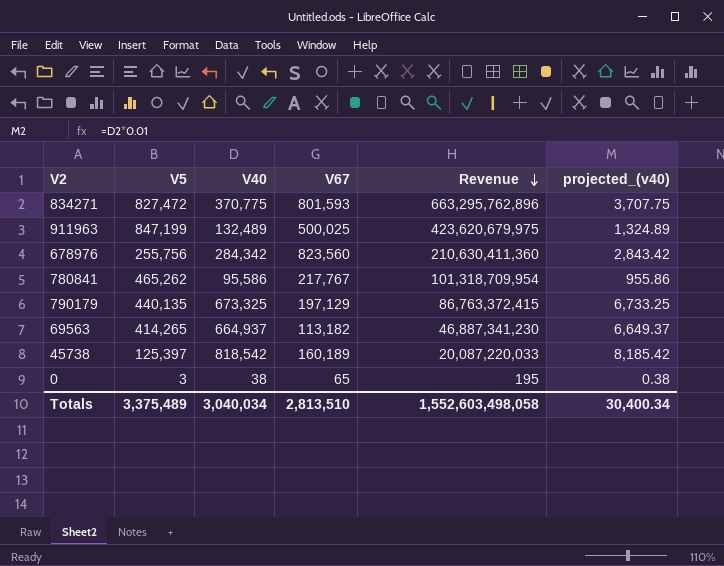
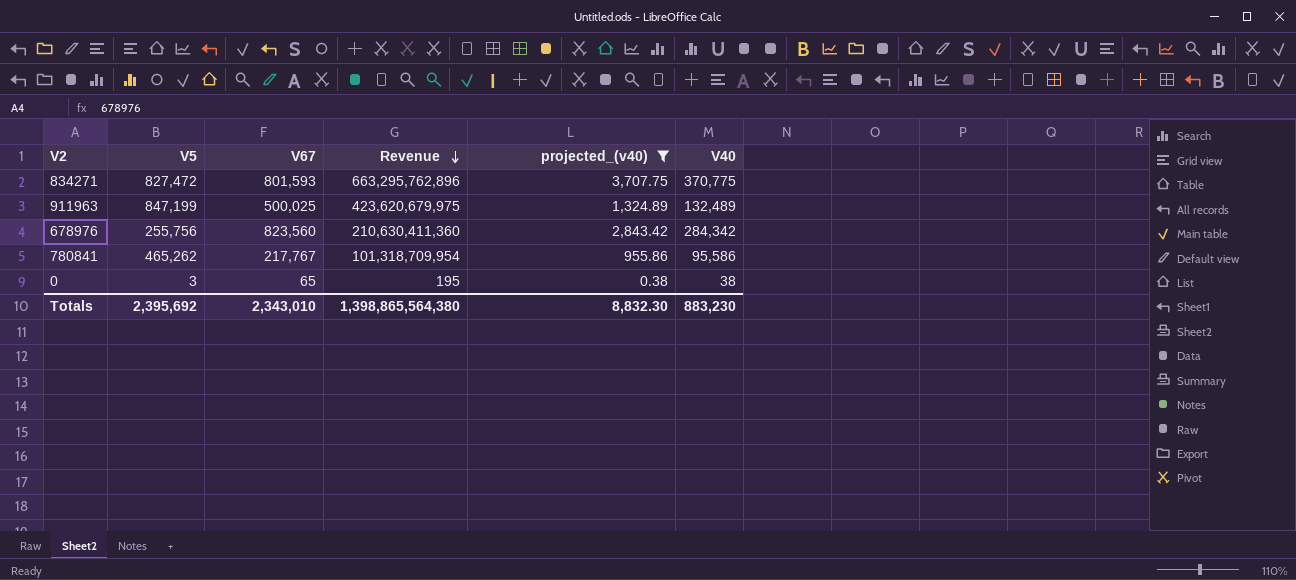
filter: none -> projected_(v40) <= 3,707.75
column V40 | position: 3 -> 6
Totals | V5: 3,375,489 -> 2,395,692
Totals | V67: 2,813,510 -> 2,343,010
Totals | Revenue: 1,552,603,498,058 -> 1,398,865,564,380
Totals | projected_(v40): 30,400.34 -> 8,832.30
Totals | V40: 3,040,034 -> 883,230

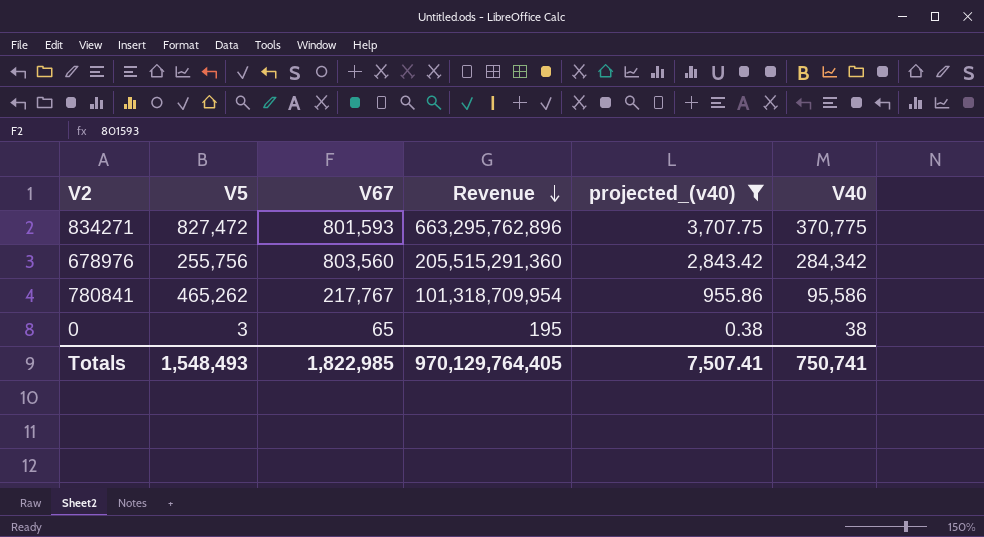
row 911963: 847,199 | 500,025 | 423,620,679,975 | 1,324.89 | 132,489 -> none
678976 | V67: 823,560 -> 803,560
678976 | Revenue: 210,630,411,360 -> 205,515,291,360
Totals | V5: 2,395,692 -> 1,548,493
Totals | V67: 2,343,010 -> 1,822,985
Totals | Revenue: 1,398,865,564,380 -> 970,129,764,405
Totals | projected_(v40): 8,832.30 -> 7,507.41
Totals | V40: 883,230 -> 750,741

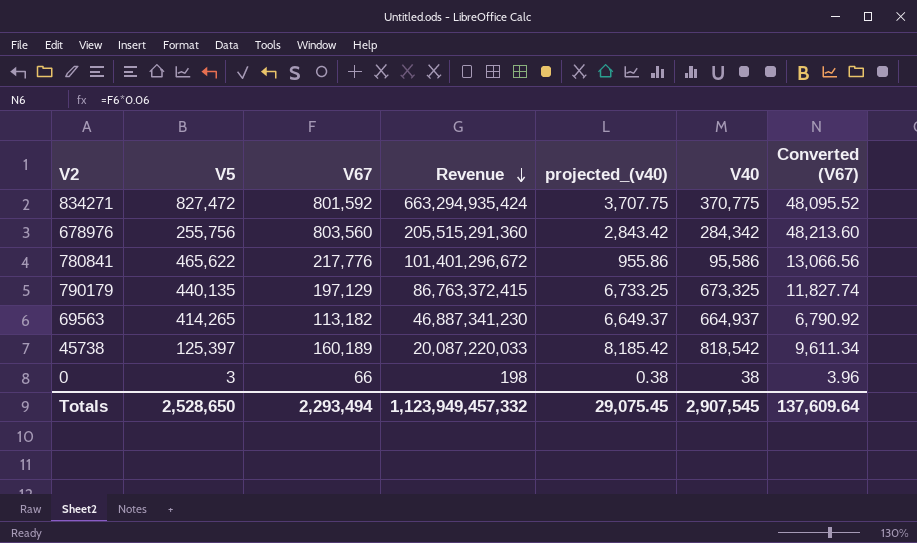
filter: projected_(v40) <= 3,707.75 -> none
column Converted (V67) | formula: none -> [V67] * 0.06
834271 | V67: 801,593 -> 801,592
834271 | Revenue: 663,295,762,896 -> 663,294,935,424
780841 | V5: 465,262 -> 465,622
780841 | V67: 217,767 -> 217,776
780841 | Revenue: 101,318,709,954 -> 101,401,296,672
0 | V67: 65 -> 66
0 | Revenue: 195 -> 198
Totals | V5: 1,548,493 -> 2,528,650
Totals | V67: 1,822,985 -> 2,293,494
Totals | Revenue: 970,129,764,405 -> 1,123,949,457,332
Totals | projected_(v40): 7,507.41 -> 29,075.45
Totals | V40: 750,741 -> 2,907,545

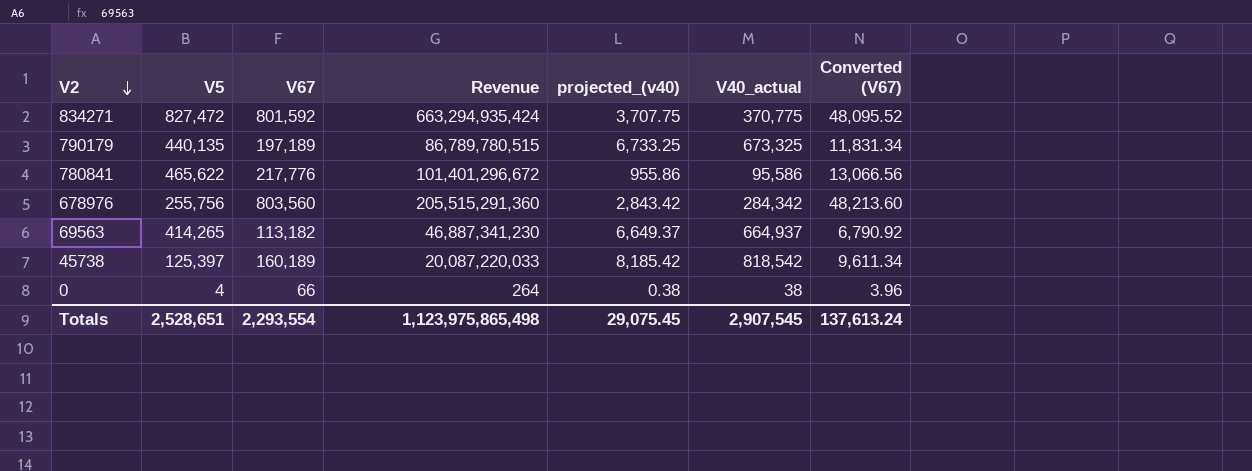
row order: Revenue descending -> V2 descending
column name: V40 -> V40_actual
790179 | V67: 197,129 -> 197,189
790179 | Revenue: 86,763,372,415 -> 86,789,780,515
790179 | Converted (V67): 11,827.74 -> 11,831.34
0 | V5: 3 -> 4
0 | Revenue: 198 -> 264
Totals | V5: 2,528,650 -> 2,528,651
Totals | V67: 2,293,494 -> 2,293,554
Totals | Revenue: 1,123,949,457,332 -> 1,123,975,865,498
Totals | Converted (V67): 137,609.64 -> 137,613.24

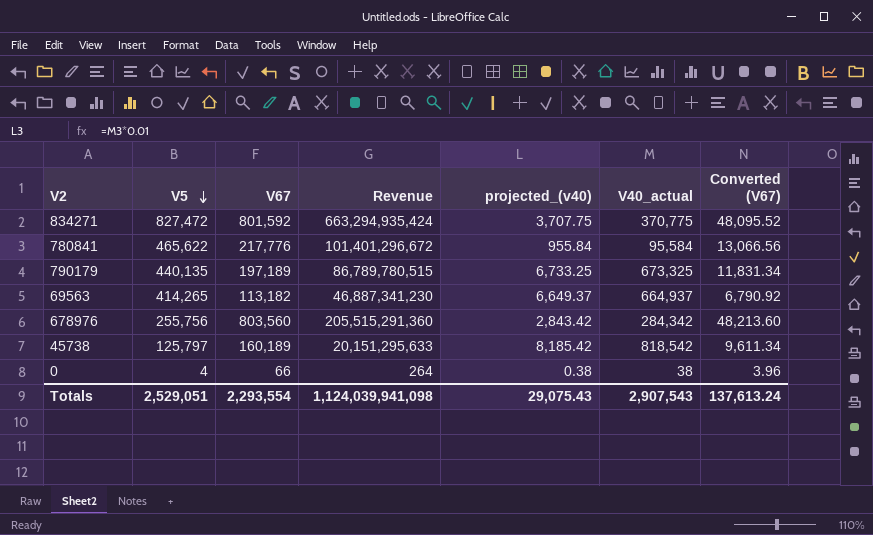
row order: V2 descending -> V5 descending
780841 | projected_(v40): 955.86 -> 955.84
780841 | V40_actual: 95,586 -> 95,584
45738 | V5: 125,397 -> 125,797
45738 | Revenue: 20,087,220,033 -> 20,151,295,633
Totals | V5: 2,528,651 -> 2,529,051
Totals | Revenue: 1,123,975,865,498 -> 1,124,039,941,098
Totals | projected_(v40): 29,075.45 -> 29,075.43
Totals | V40_actual: 2,907,545 -> 2,907,543

